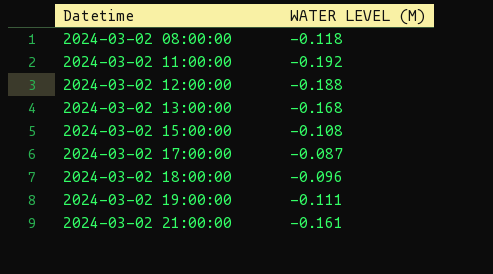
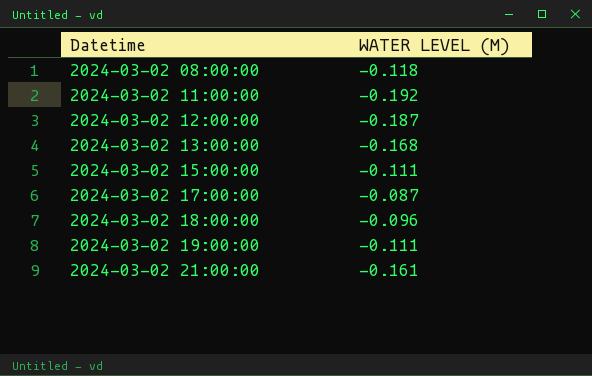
2024-03-02 12:00:00 | WATER LEVEL (M): -0.188 -> -0.187
2024-03-02 15:00:00 | WATER LEVEL (M): -0.108 -> -0.111

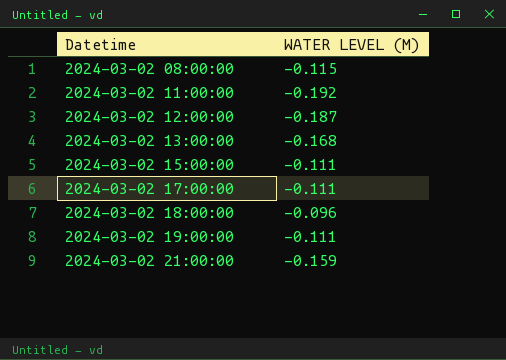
2024-03-02 08:00:00 | WATER LEVEL (M): -0.118 -> -0.115
2024-03-02 17:00:00 | WATER LEVEL (M): -0.087 -> -0.111
2024-03-02 21:00:00 | WATER LEVEL (M): -0.161 -> -0.159

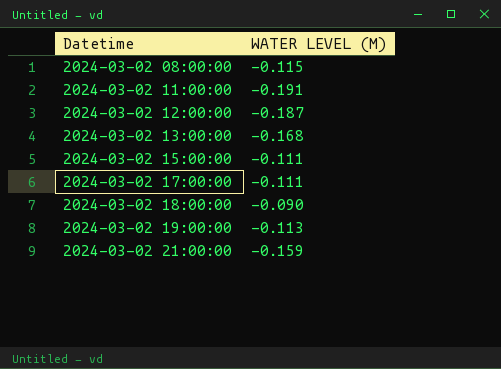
2024-03-02 11:00:00 | WATER LEVEL (M): -0.192 -> -0.191
2024-03-02 18:00:00 | WATER LEVEL (M): -0.096 -> -0.090
2024-03-02 19:00:00 | WATER LEVEL (M): -0.111 -> -0.113

